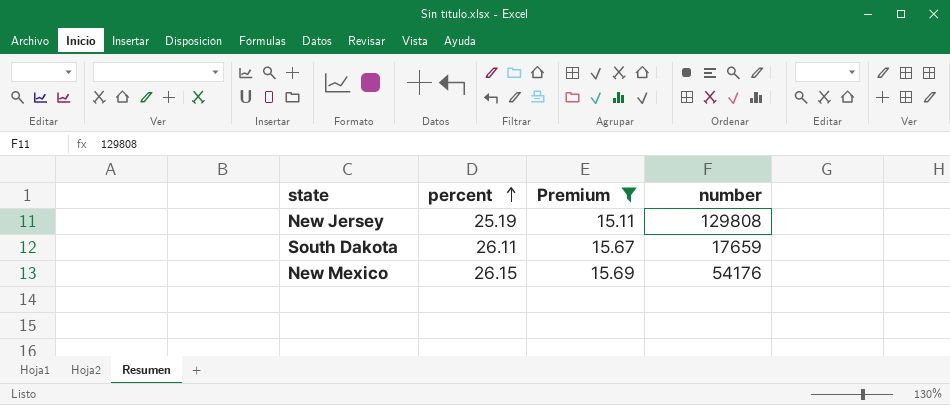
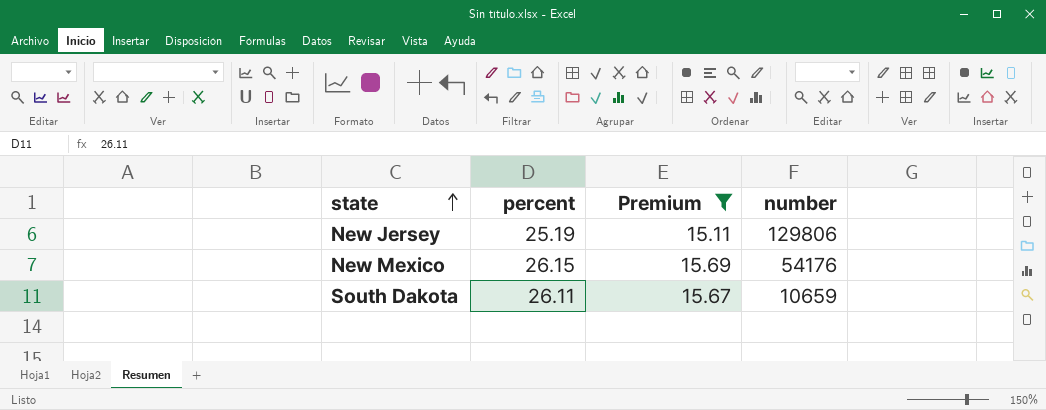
row order: percent ascending -> state ascending
New Jersey | number: 129808 -> 129806
South Dakota | number: 17659 -> 10659

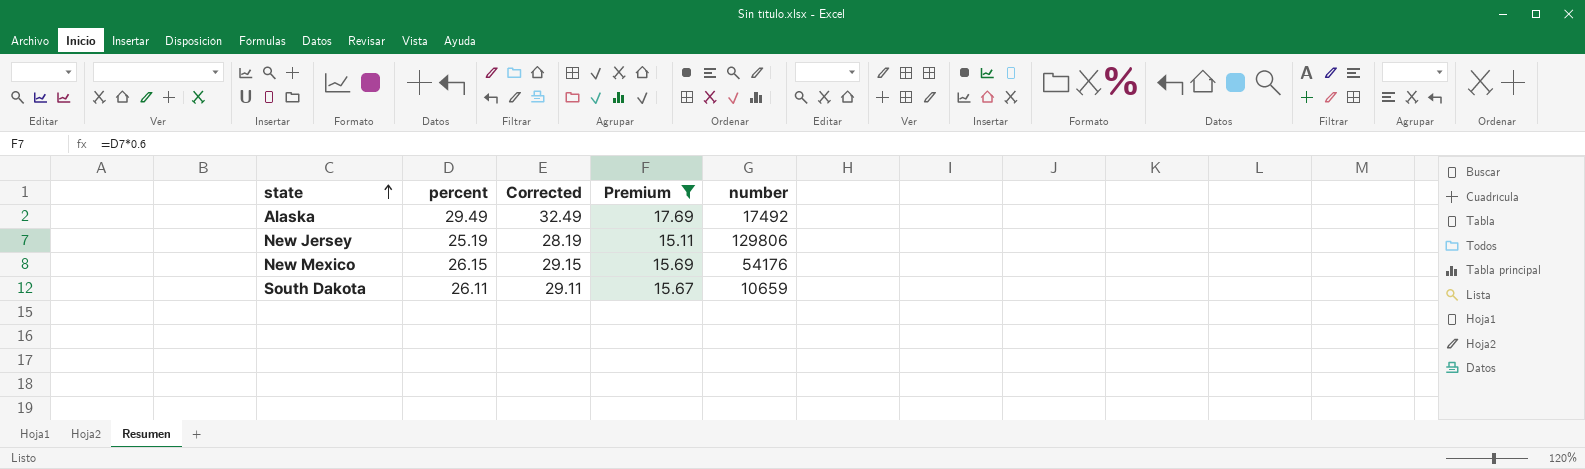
column Corrected | formula: none -> [percent] + 3
row Alaska: none -> 29.49 | 32.49 | 17.69 | 17492

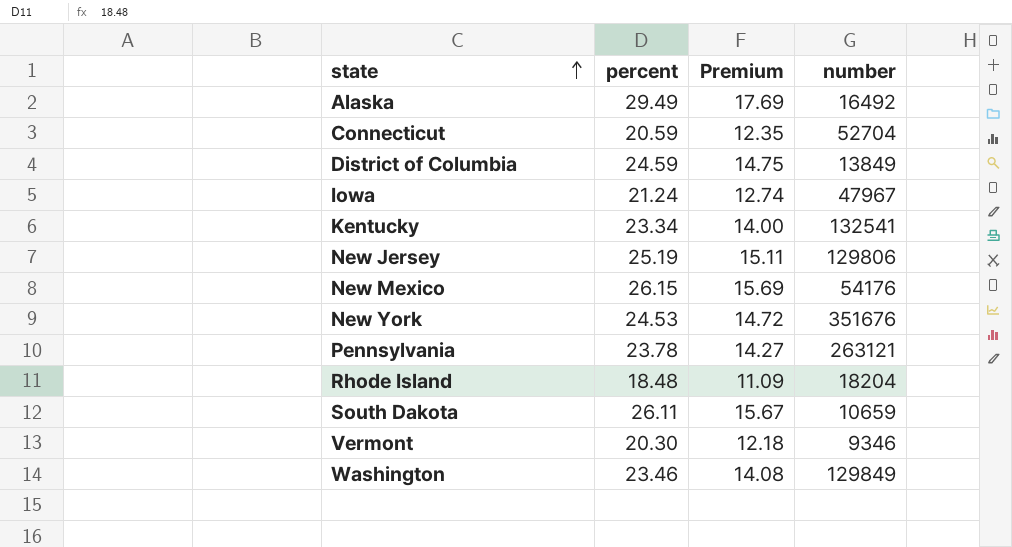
filter: Premium >= 15.11 -> none
column Corrected | formula: [percent] + 3 -> none
Alaska | number: 17492 -> 16492

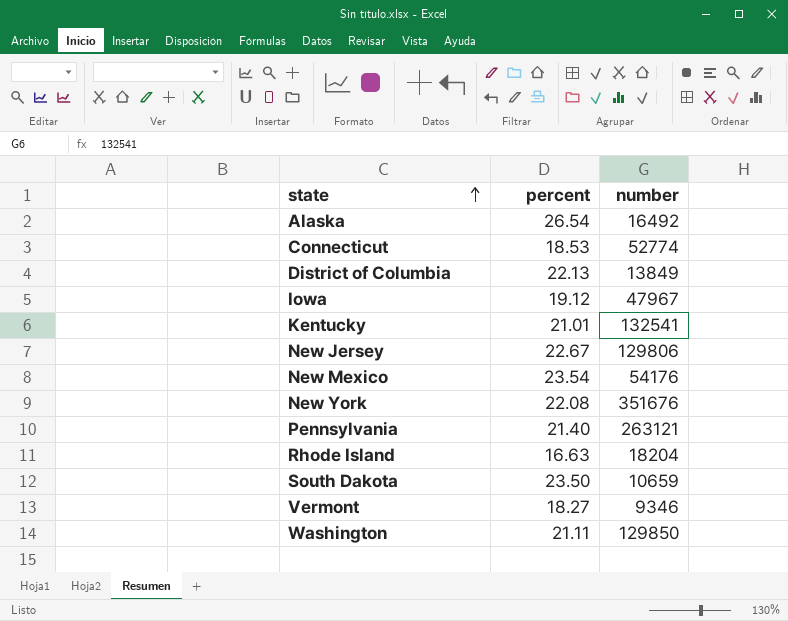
column Premium | formula: [percent] * 0.6 -> none
Alaska | percent: 29.49 -> 26.54
Connecticut | percent: 20.59 -> 18.53
Connecticut | number: 52704 -> 52774
District of Columbia | percent: 24.59 -> 22.13
Iowa | percent: 21.24 -> 19.12
Kentucky | percent: 23.34 -> 21.01
New Jersey | percent: 25.19 -> 22.67
New Mexico | percent: 26.15 -> 23.54
New York | percent: 24.53 -> 22.08
Pennsylvania | percent: 23.78 -> 21.40
Rhode Island | percent: 18.48 -> 16.63
South Dakota | percent: 26.11 -> 23.50
Vermont | percent: 20.30 -> 18.27
Washington | percent: 23.46 -> 21.11
Washington | number: 129849 -> 129850

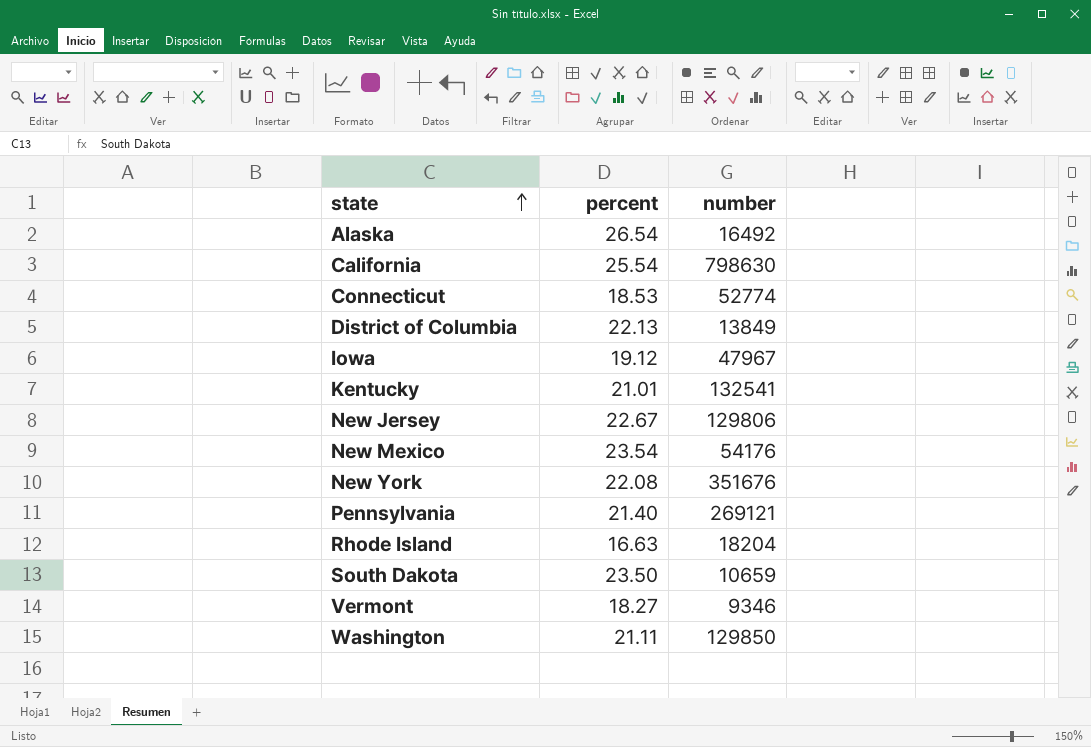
row California: none -> 25.54 | 798630
Pennsylvania | number: 263121 -> 269121

